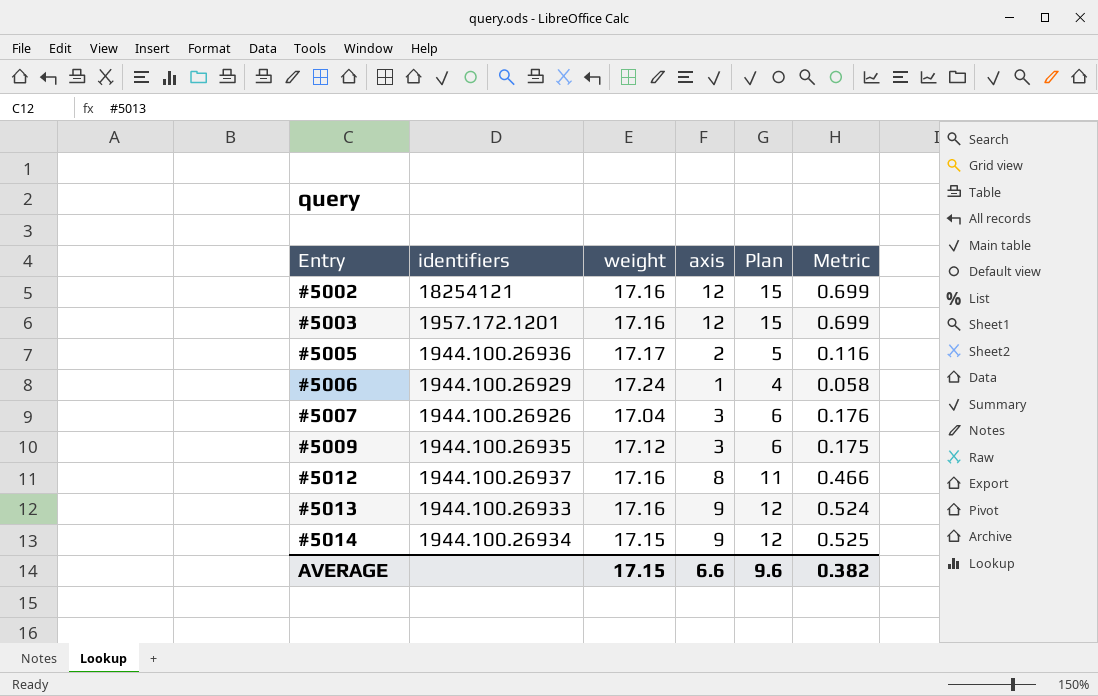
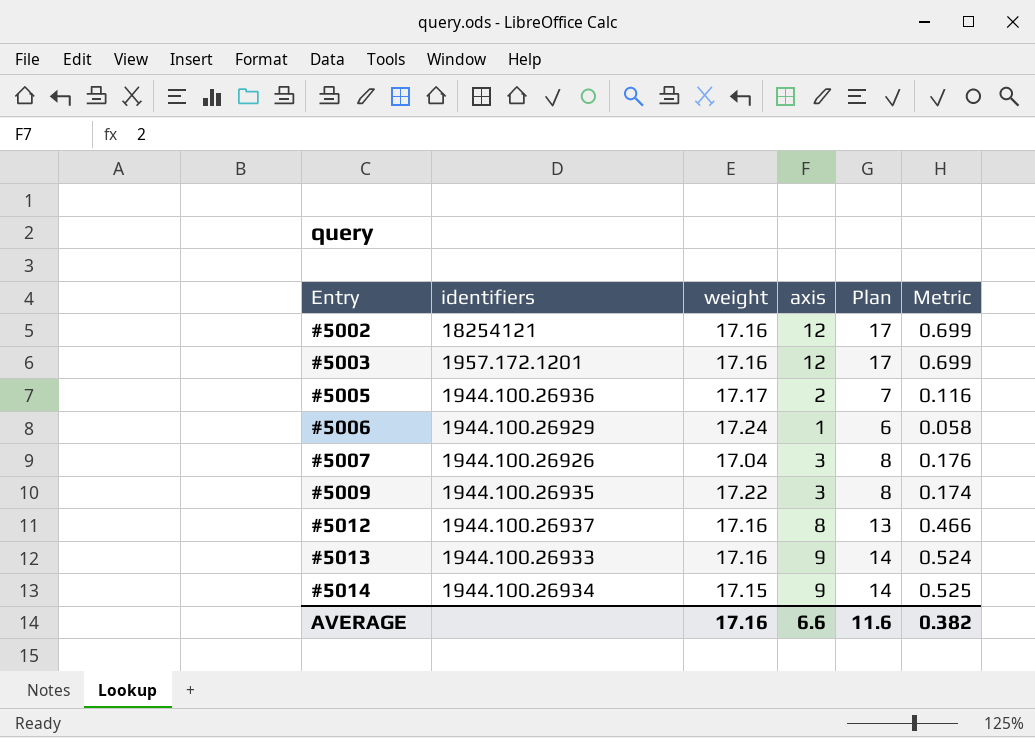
column Plan | formula: [axis] + 3 -> [axis] + 5
#5009 | weight: 17.12 -> 17.22
#5009 | Metric: 0.175 -> 0.174
AVERAGE | weight: 17.15 -> 17.16
AVERAGE | Plan: 9.6 -> 11.6

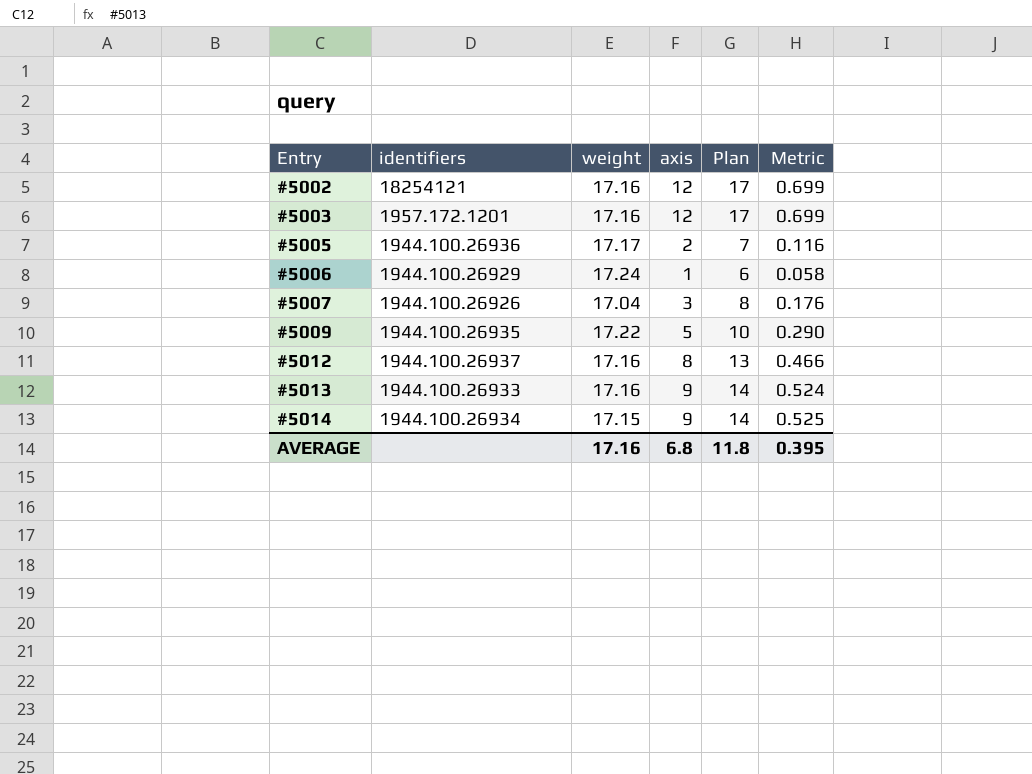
#5009 | axis: 3 -> 5
#5009 | Plan: 8 -> 10
#5009 | Metric: 0.174 -> 0.290
AVERAGE | axis: 6.6 -> 6.8
AVERAGE | Plan: 11.6 -> 11.8
AVERAGE | Metric: 0.382 -> 0.395

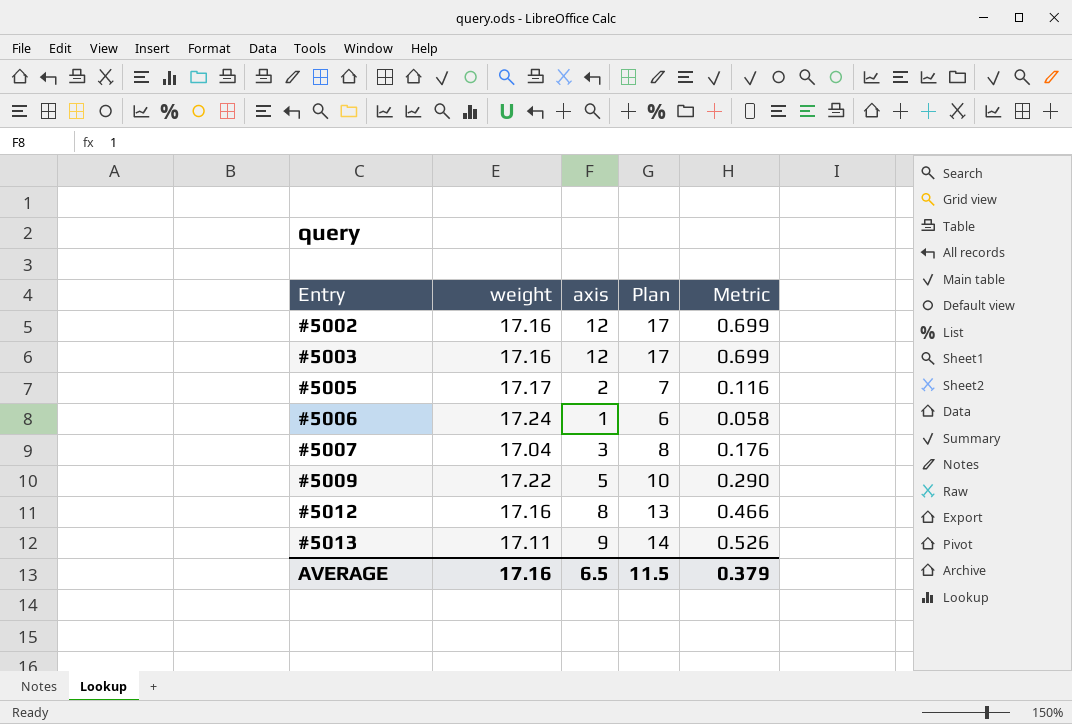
column identifiers | position: 2 -> none
row #5014: 1944.100.26934 | 17.15 | 9 | 14 | 0.525 -> none
#5013 | weight: 17.16 -> 17.11
#5013 | Metric: 0.524 -> 0.526
AVERAGE | axis: 6.8 -> 6.5
AVERAGE | Plan: 11.8 -> 11.5
AVERAGE | Metric: 0.395 -> 0.379

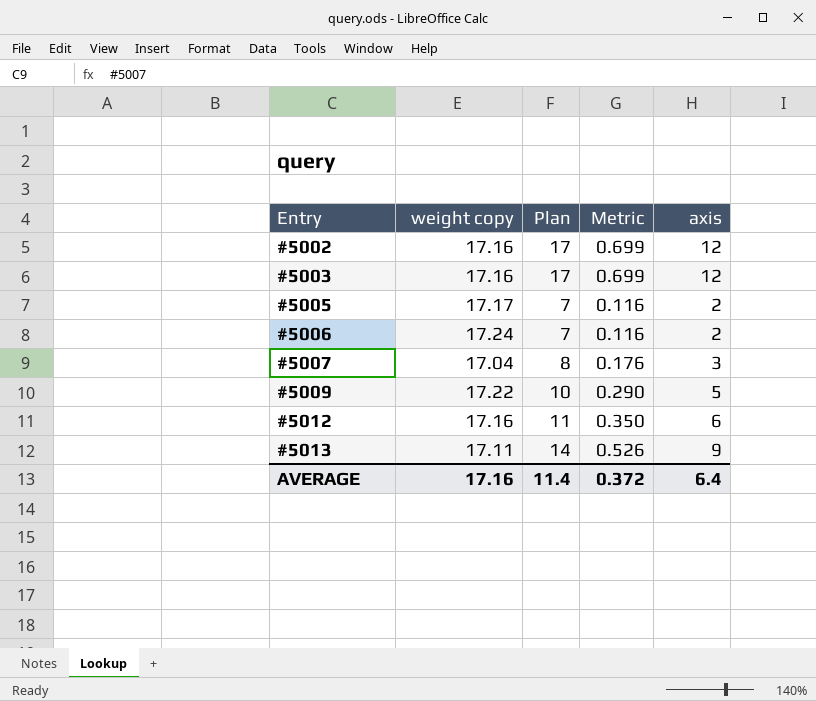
column name: weight -> weight copy
column axis | position: 3 -> 5
#5006 | Plan: 6 -> 7
#5006 | Metric: 0.058 -> 0.116
#5006 | axis: 1 -> 2
#5012 | Plan: 13 -> 11
#5012 | Metric: 0.466 -> 0.350
#5012 | axis: 8 -> 6
AVERAGE | Plan: 11.5 -> 11.4
AVERAGE | Metric: 0.379 -> 0.372
AVERAGE | axis: 6.5 -> 6.4

